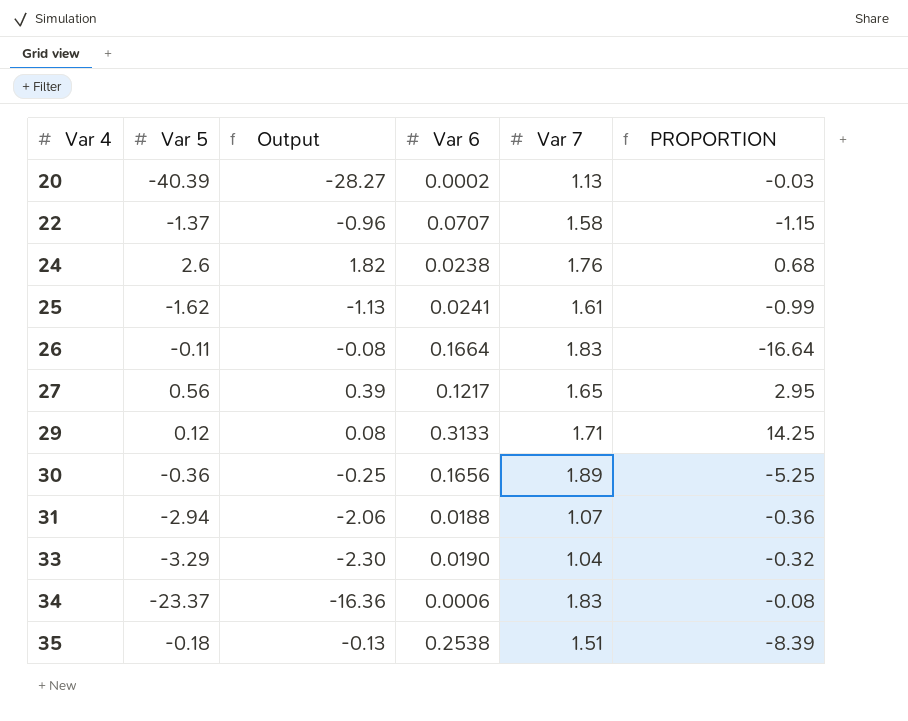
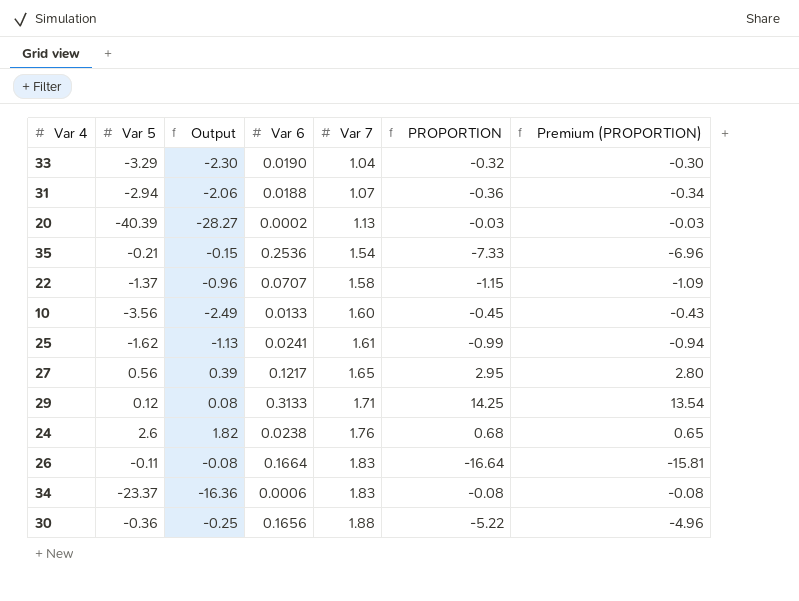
row order: Var 4 ascending -> Var 7 ascending
column Premium (PROPORTION) | formula: none -> [PROPORTION] * 0.95
35 | Var 5: -0.18 -> -0.21
35 | Output: -0.13 -> -0.15
35 | Var 6: 0.2538 -> 0.2536
35 | Var 7: 1.51 -> 1.54
35 | PROPORTION: -8.39 -> -7.33
row 10: none -> -3.56 | -2.49 | 0.0133 | 1.60 | -0.45 | -0.43
30 | Var 7: 1.89 -> 1.88
30 | PROPORTION: -5.25 -> -5.22

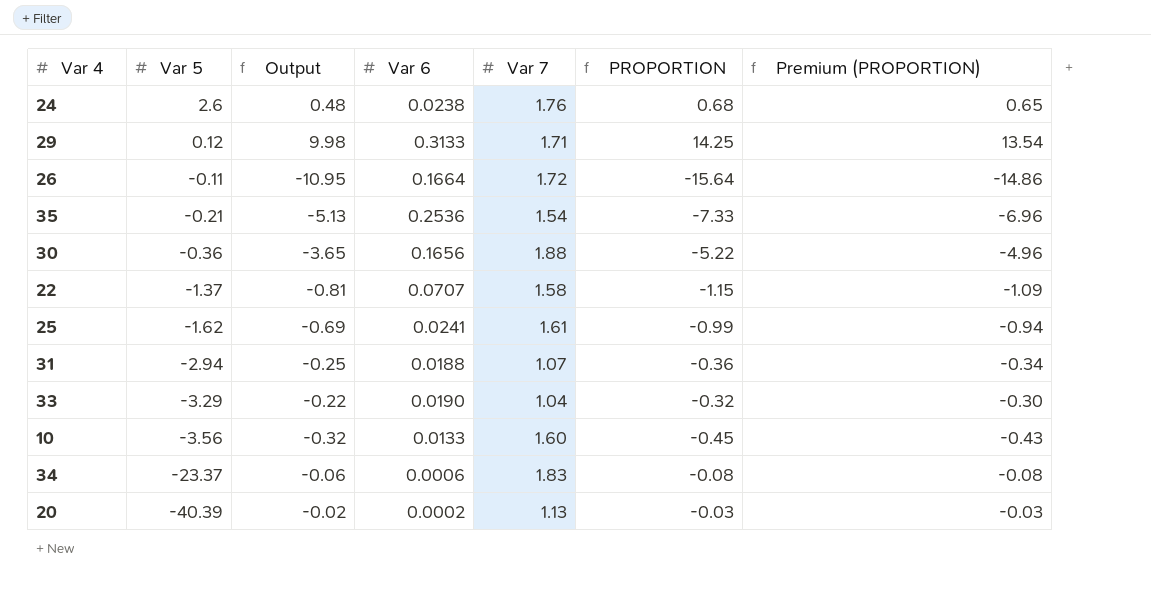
row order: Var 7 ascending -> Var 5 descending
column Output | formula: [Var 5] * 0.7 -> [PROPORTION] * 0.7
row 27: 0.56 | 0.39 | 0.1217 | 1.65 | 2.95 | 2.80 -> none
26 | Var 7: 1.83 -> 1.72
26 | PROPORTION: -16.64 -> -15.64
26 | Premium (PROPORTION): -15.81 -> -14.86

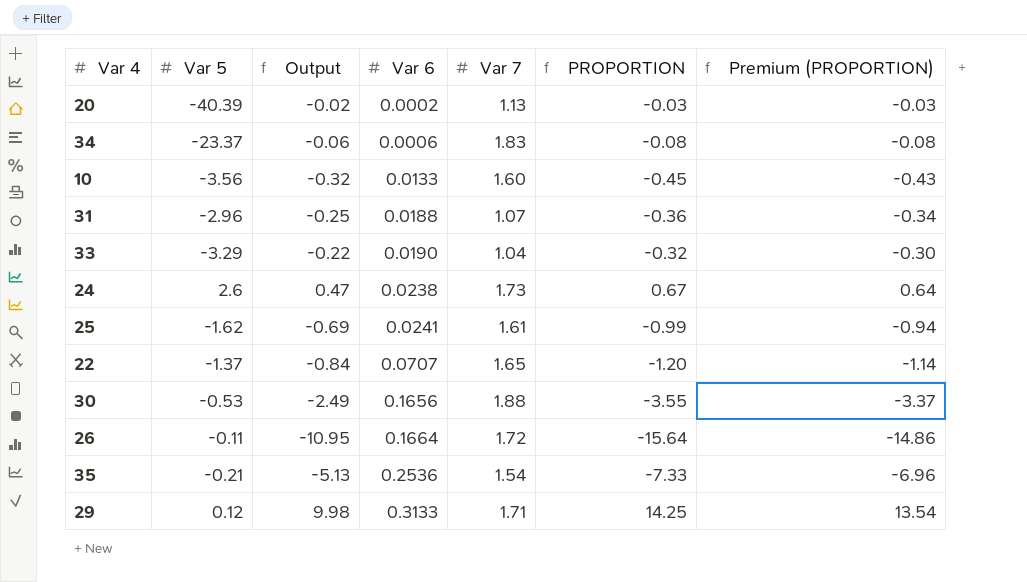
row order: Var 5 descending -> Var 6 ascending
31 | Var 5: -2.94 -> -2.96
24 | Output: 0.48 -> 0.47
24 | Var 7: 1.76 -> 1.73
24 | PROPORTION: 0.68 -> 0.67
24 | Premium (PROPORTION): 0.65 -> 0.64
22 | Output: -0.81 -> -0.84
22 | Var 7: 1.58 -> 1.65
22 | PROPORTION: -1.15 -> -1.20
22 | Premium (PROPORTION): -1.09 -> -1.14
30 | Var 5: -0.36 -> -0.53
30 | Output: -3.65 -> -2.49
30 | PROPORTION: -5.22 -> -3.55
30 | Premium (PROPORTION): -4.96 -> -3.37

